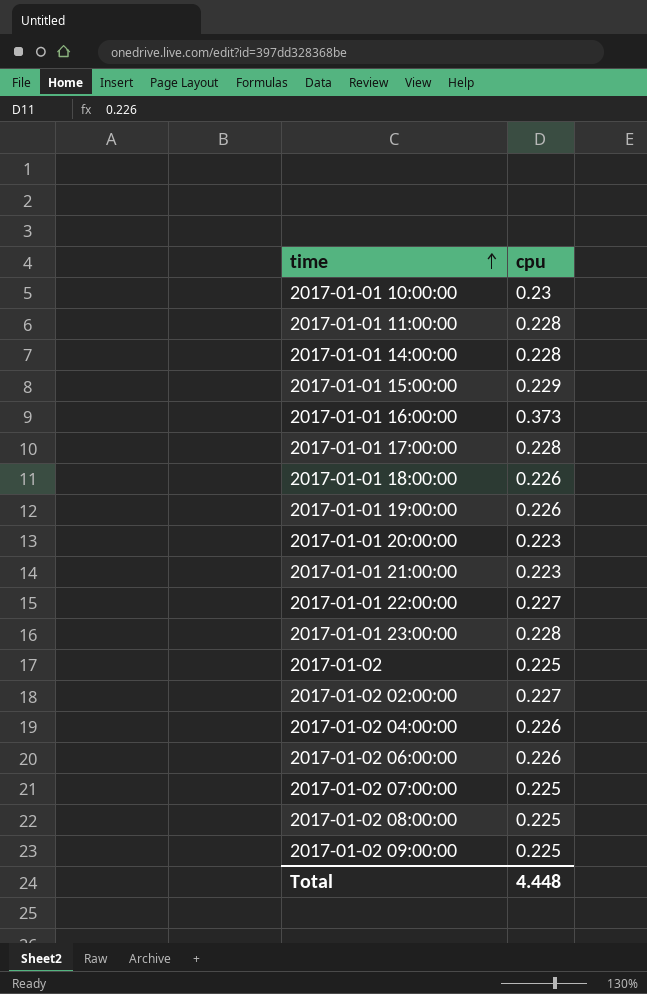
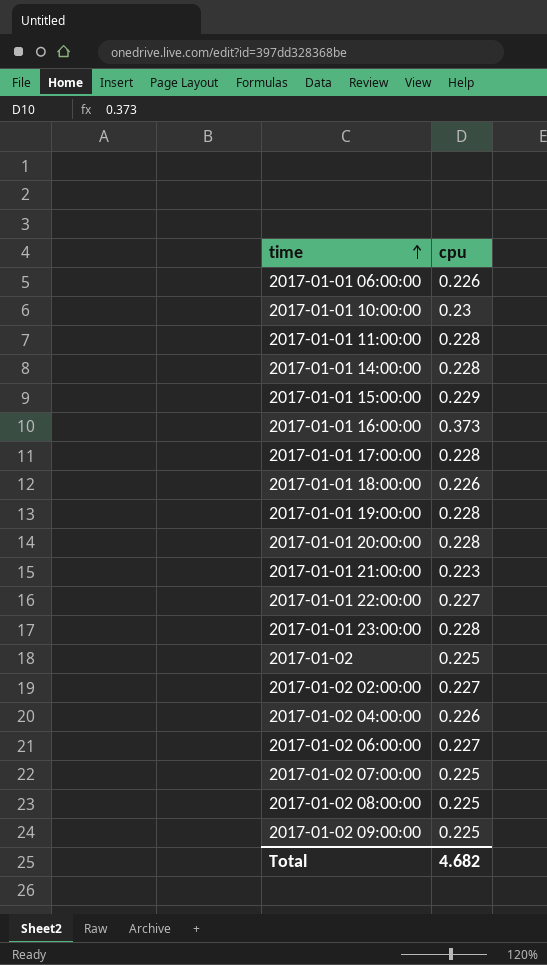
row 2017-01-01 06:00:00: none -> 0.226
2017-01-01 19:00:00 | cpu: 0.226 -> 0.228
2017-01-01 20:00:00 | cpu: 0.223 -> 0.228
2017-01-02 06:00:00 | cpu: 0.226 -> 0.227
Total | cpu: 4.448 -> 4.682

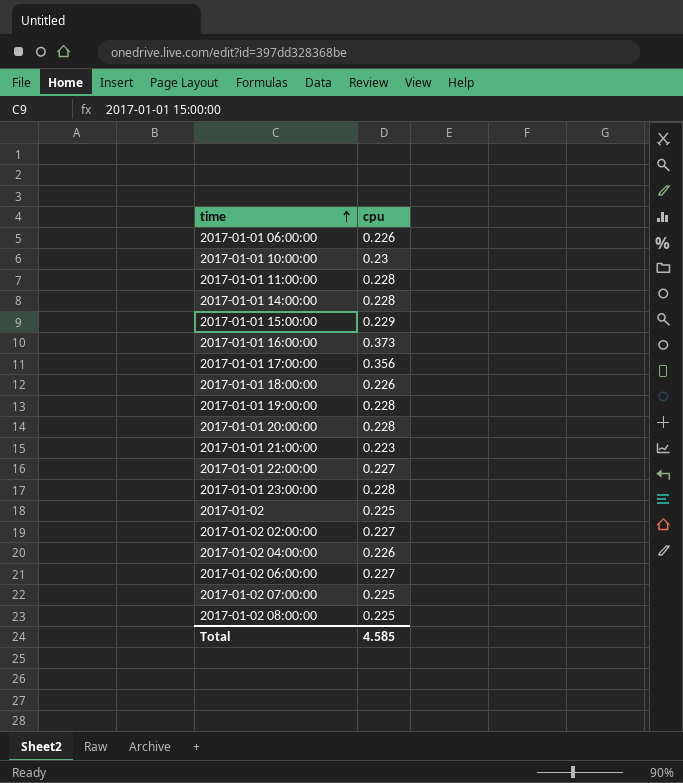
row 2017-01-02 09:00:00: 0.225 -> none
2017-01-01 17:00:00 | cpu: 0.228 -> 0.356
Total | cpu: 4.682 -> 4.585

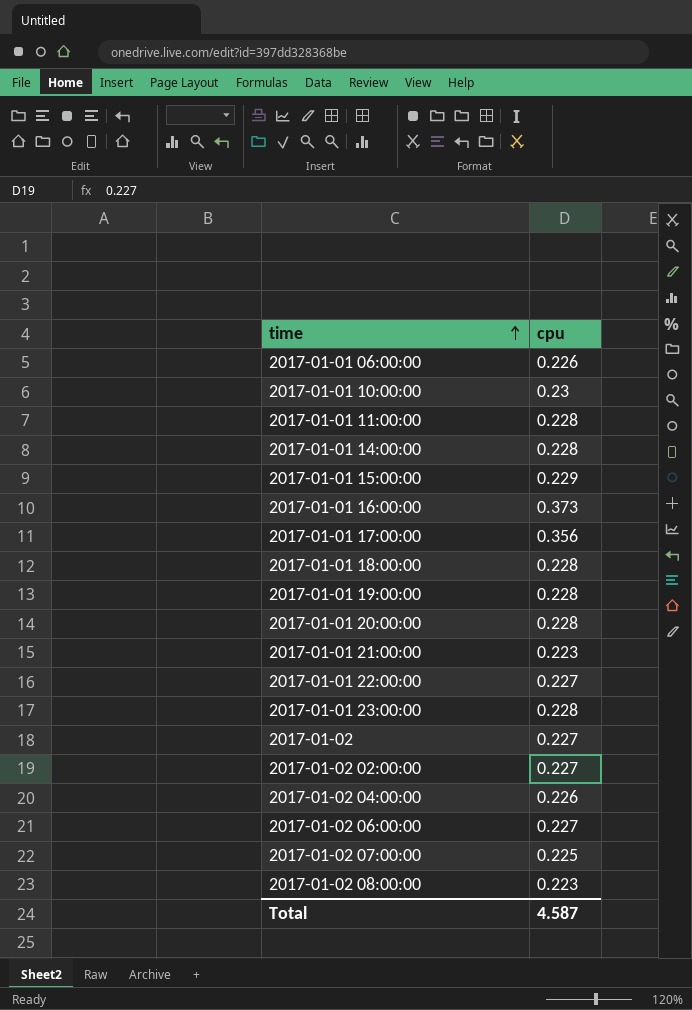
2017-01-01 18:00:00 | cpu: 0.226 -> 0.228
2017-01-02 | cpu: 0.225 -> 0.227
2017-01-02 08:00:00 | cpu: 0.225 -> 0.223
Total | cpu: 4.585 -> 4.587

